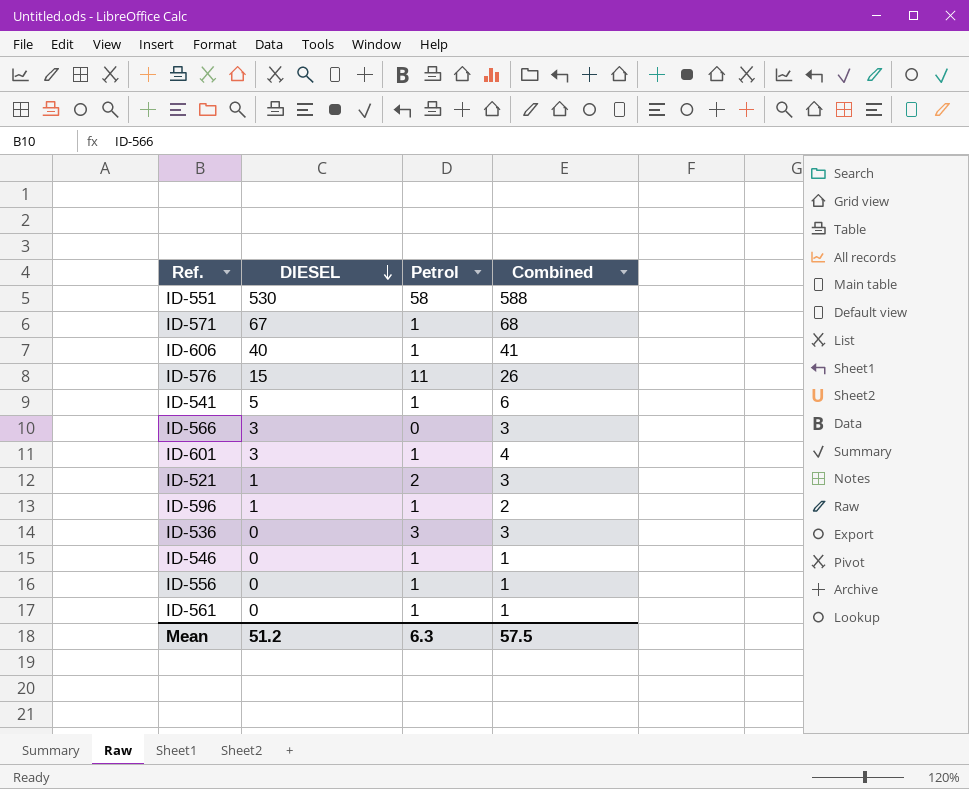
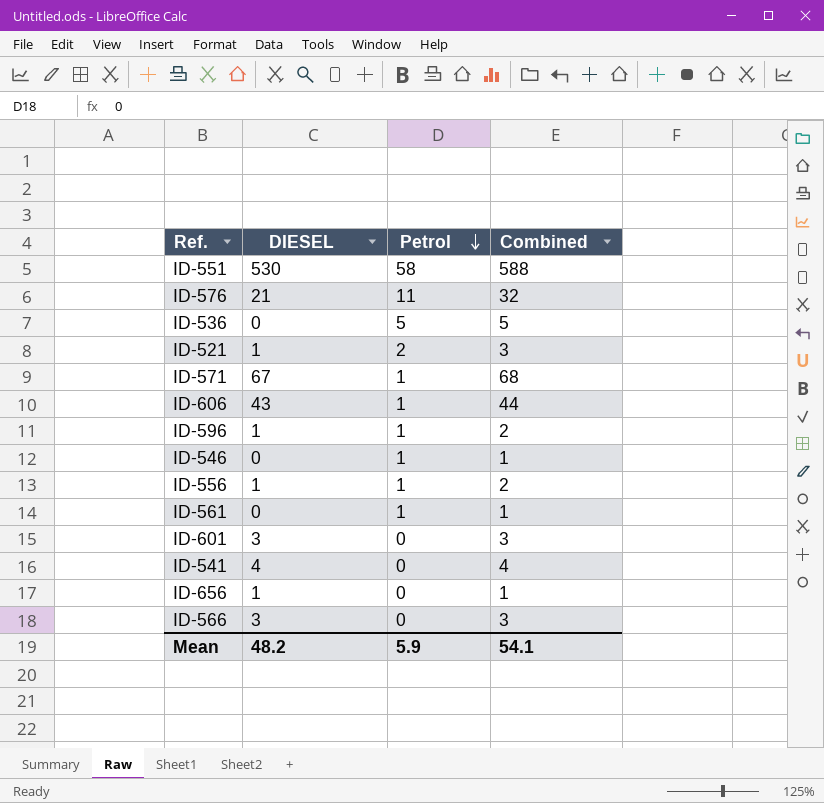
row order: DIESEL descending -> Petrol descending
ID-576 | DIESEL: 15 -> 21
ID-576 | Combined: 26 -> 32
ID-536 | Petrol: 3 -> 5
ID-536 | Combined: 3 -> 5
ID-606 | DIESEL: 40 -> 43
ID-606 | Combined: 41 -> 44
ID-556 | DIESEL: 0 -> 1
ID-556 | Combined: 1 -> 2
ID-601 | Petrol: 1 -> 0
ID-601 | Combined: 4 -> 3
ID-541 | DIESEL: 5 -> 4
ID-541 | Petrol: 1 -> 0
ID-541 | Combined: 6 -> 4
row ID-656: none -> 1 | 0 | 1
Mean | DIESEL: 51.2 -> 48.2
Mean | Petrol: 6.3 -> 5.9
Mean | Combined: 57.5 -> 54.1

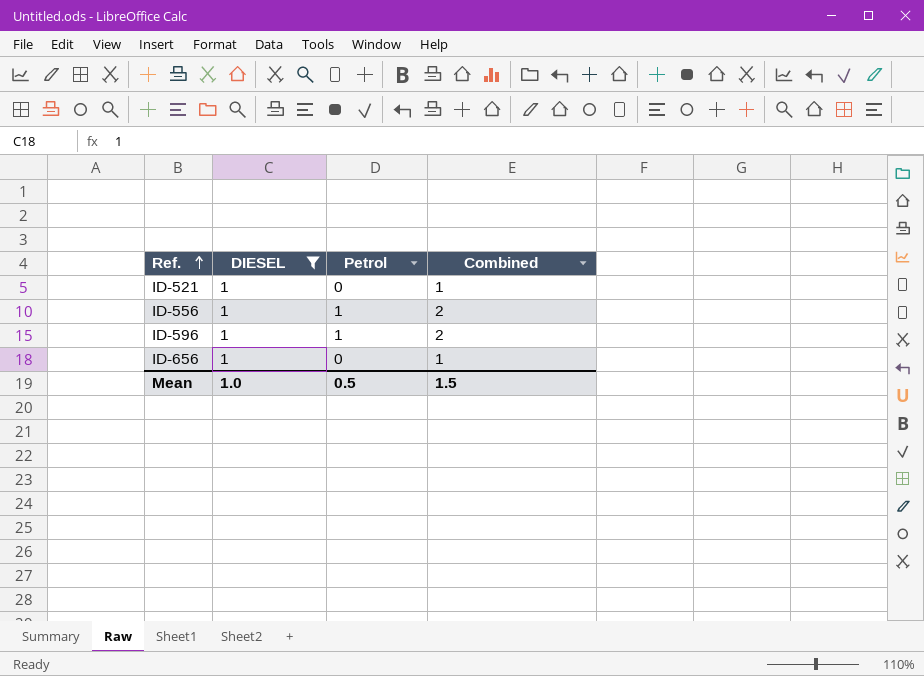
filter: none -> DIESEL = 1
row order: Petrol descending -> Ref. ascending
ID-521 | Petrol: 2 -> 0
ID-521 | Combined: 3 -> 1
Mean | DIESEL: 48.2 -> 1.0
Mean | Petrol: 5.9 -> 0.5
Mean | Combined: 54.1 -> 1.5

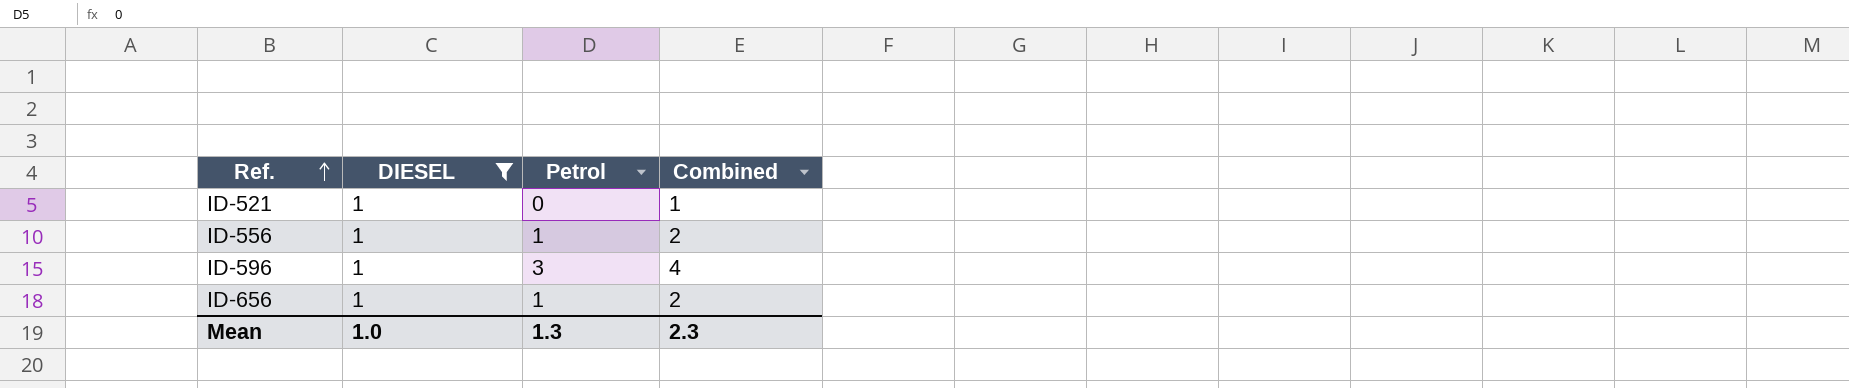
ID-596 | Petrol: 1 -> 3
ID-596 | Combined: 2 -> 4
ID-656 | Petrol: 0 -> 1
ID-656 | Combined: 1 -> 2
Mean | Petrol: 0.5 -> 1.3
Mean | Combined: 1.5 -> 2.3

